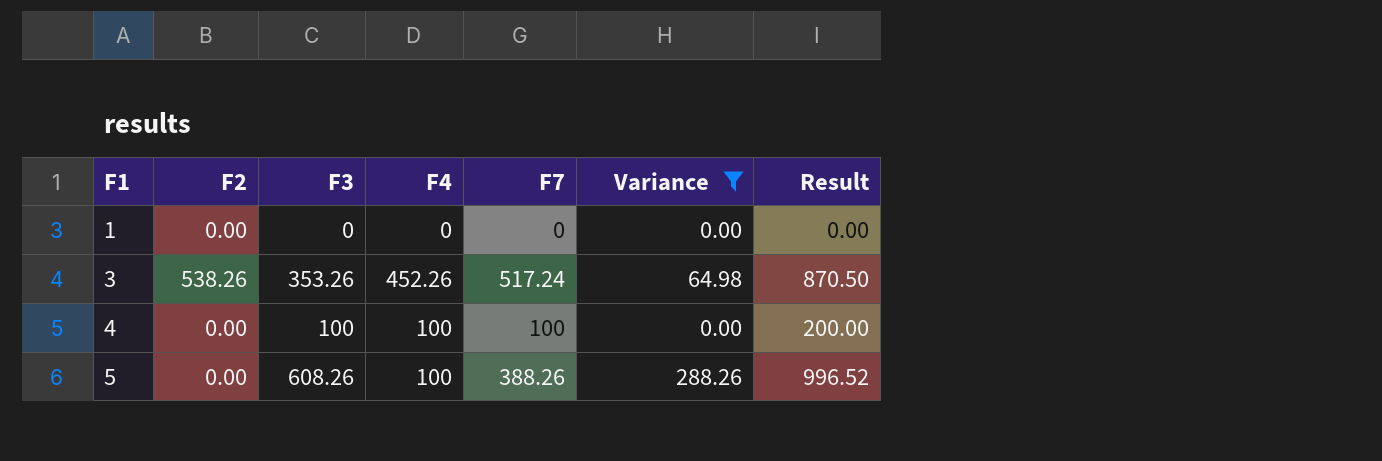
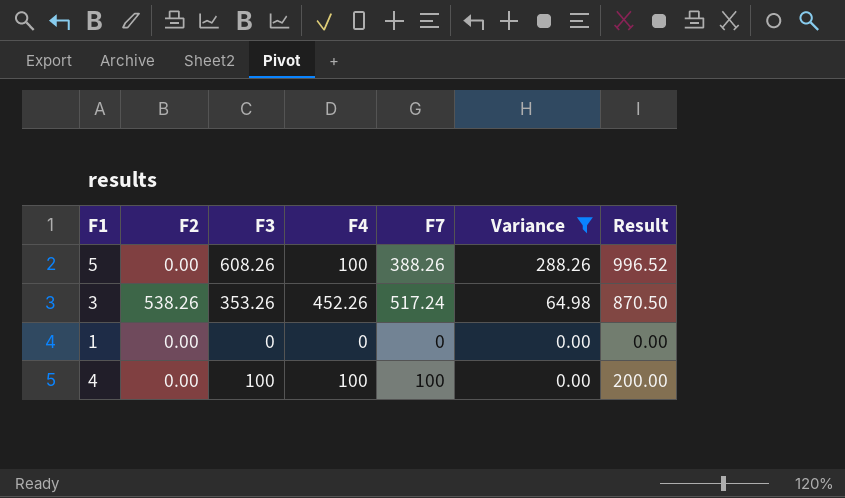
row order: F1 ascending -> Variance descending

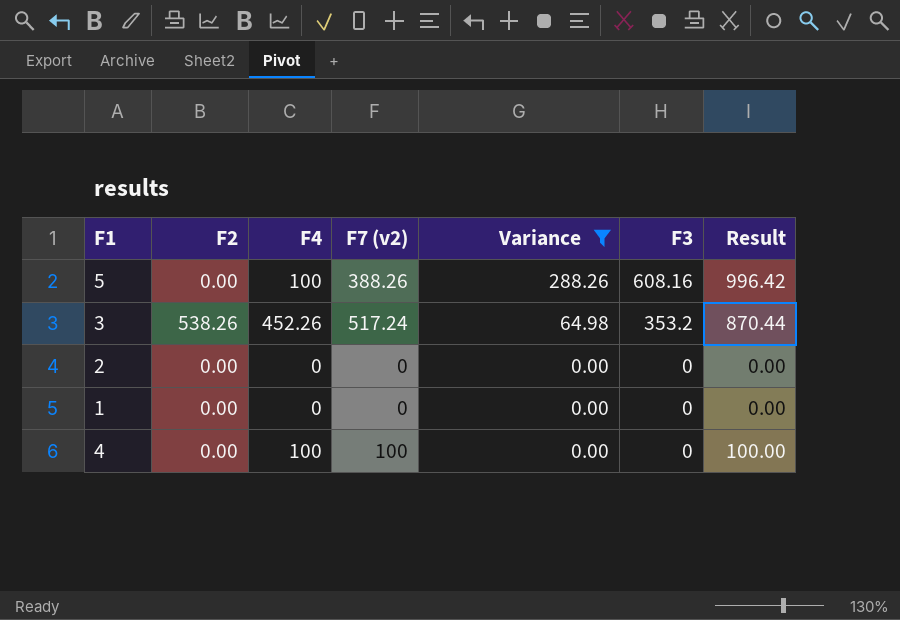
column name: F7 -> F7 (v2)
column F3 | position: 3 -> 6
5 | F3: 608.26 -> 608.16
5 | Result: 996.52 -> 996.42
3 | F3: 353.26 -> 353.2
3 | Result: 870.50 -> 870.44
row 2: none -> 0.00 | 0 | 0 | 0.00 | 0 | 0.00
4 | F3: 100 -> 0
4 | Result: 200.00 -> 100.00

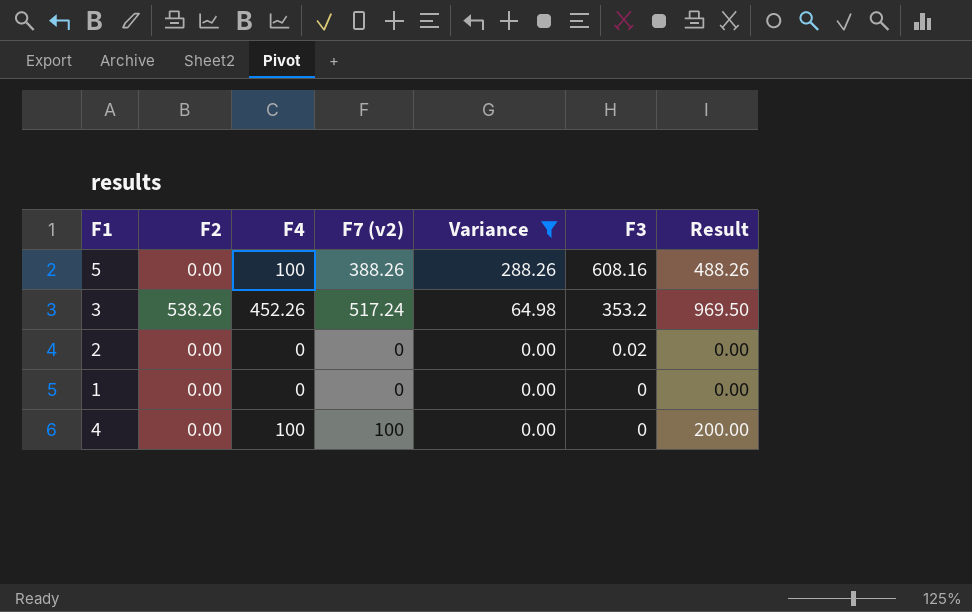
column Result | formula: [F7 (v2)] + [F3] -> [F4] + [F7 (v2)]
2 | F3: 0 -> 0.02

